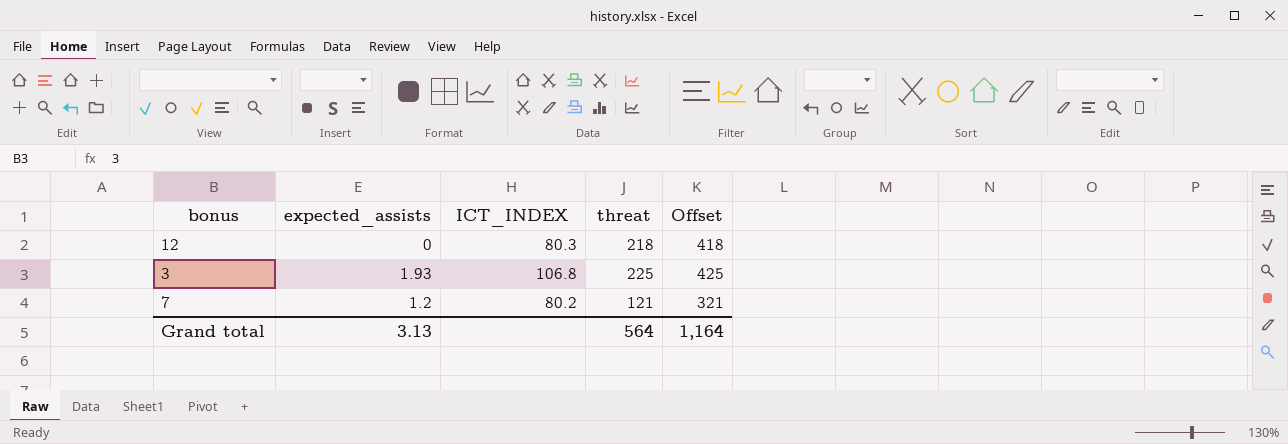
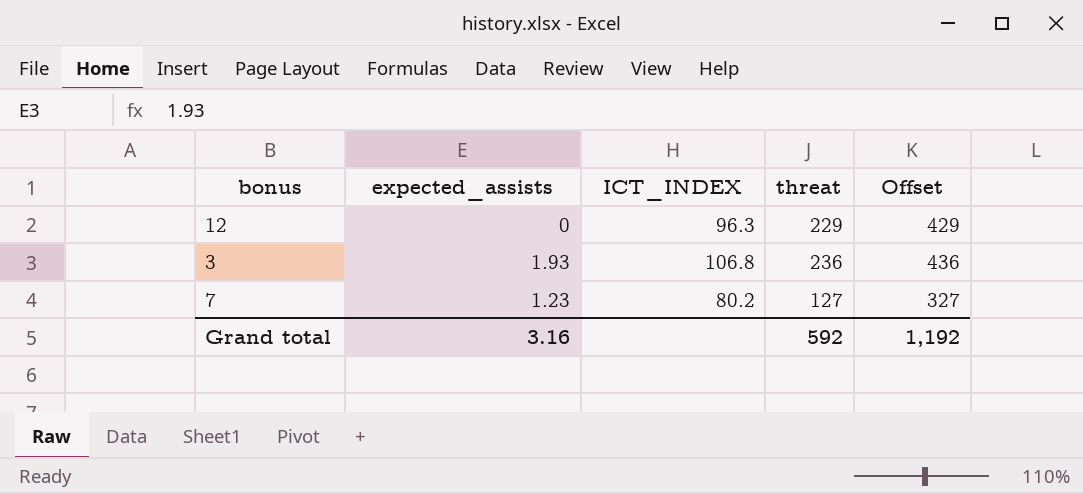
12 | ICT_INDEX: 80.3 -> 96.3
12 | threat: 218 -> 229
12 | Offset: 418 -> 429
3 | threat: 225 -> 236
3 | Offset: 425 -> 436
7 | expected_assists: 1.2 -> 1.23
7 | threat: 121 -> 127
7 | Offset: 321 -> 327
Grand total | expected_assists: 3.13 -> 3.16
Grand total | threat: 564 -> 592
Grand total | Offset: 1,164 -> 1,192

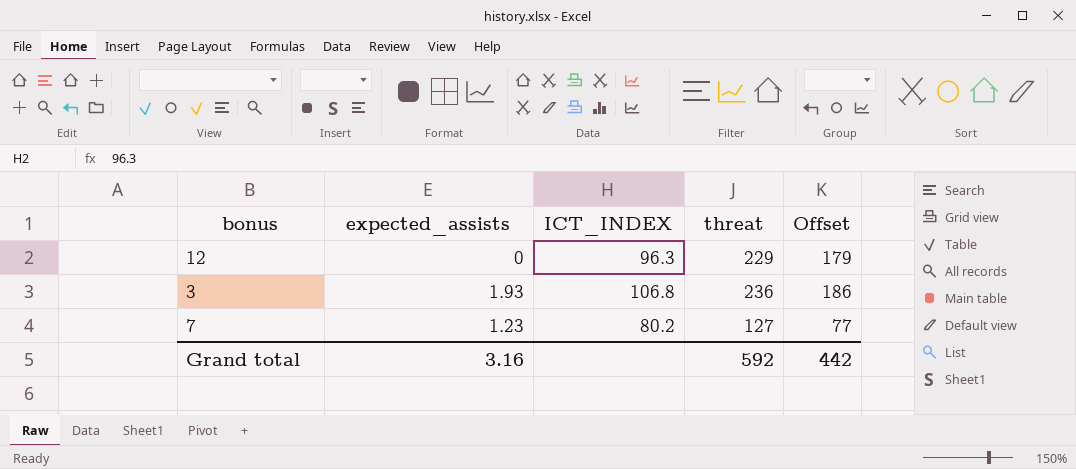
column Offset | formula: [threat] + 200 -> [threat] - 50
Grand total | Offset: 1,192 -> 442

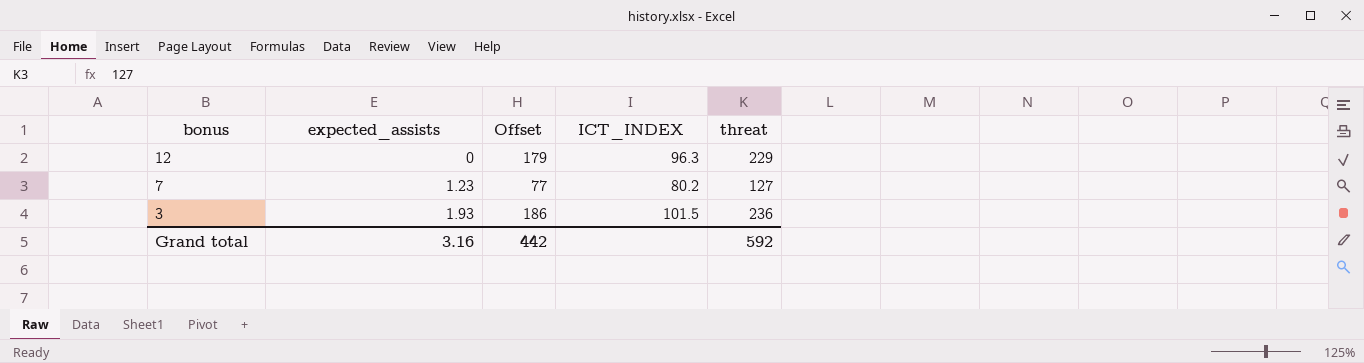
row order: none -> bonus descending
column Offset | position: 5 -> 3
3 | ICT_INDEX: 106.8 -> 101.5

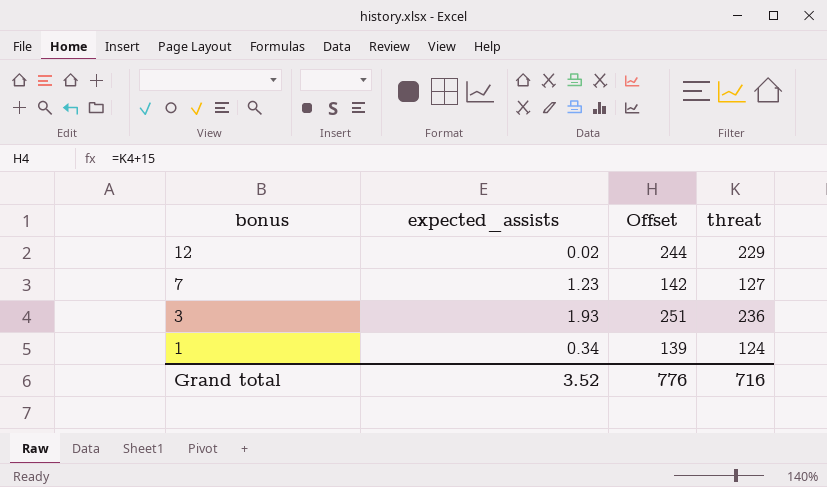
column ICT_INDEX | position: 4 -> none
column Offset | formula: [threat] - 50 -> [threat] + 15
12 | expected_assists: 0 -> 0.02
row 1: none -> 0.34 | 139 | 124
Grand total | expected_assists: 3.16 -> 3.52
Grand total | Offset: 442 -> 776
Grand total | threat: 592 -> 716

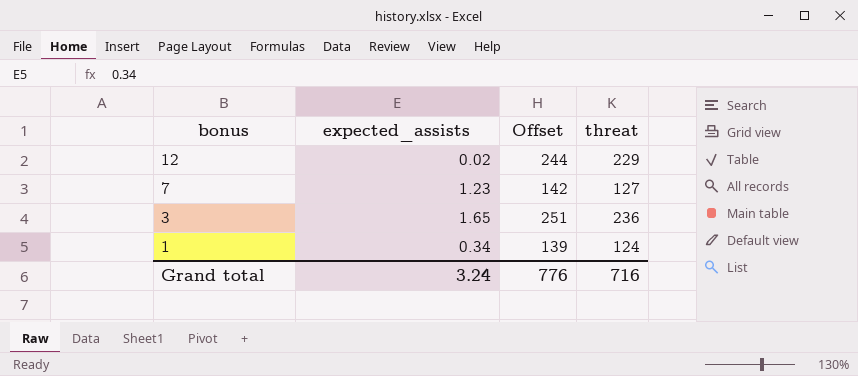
3 | expected_assists: 1.93 -> 1.65
Grand total | expected_assists: 3.52 -> 3.24

